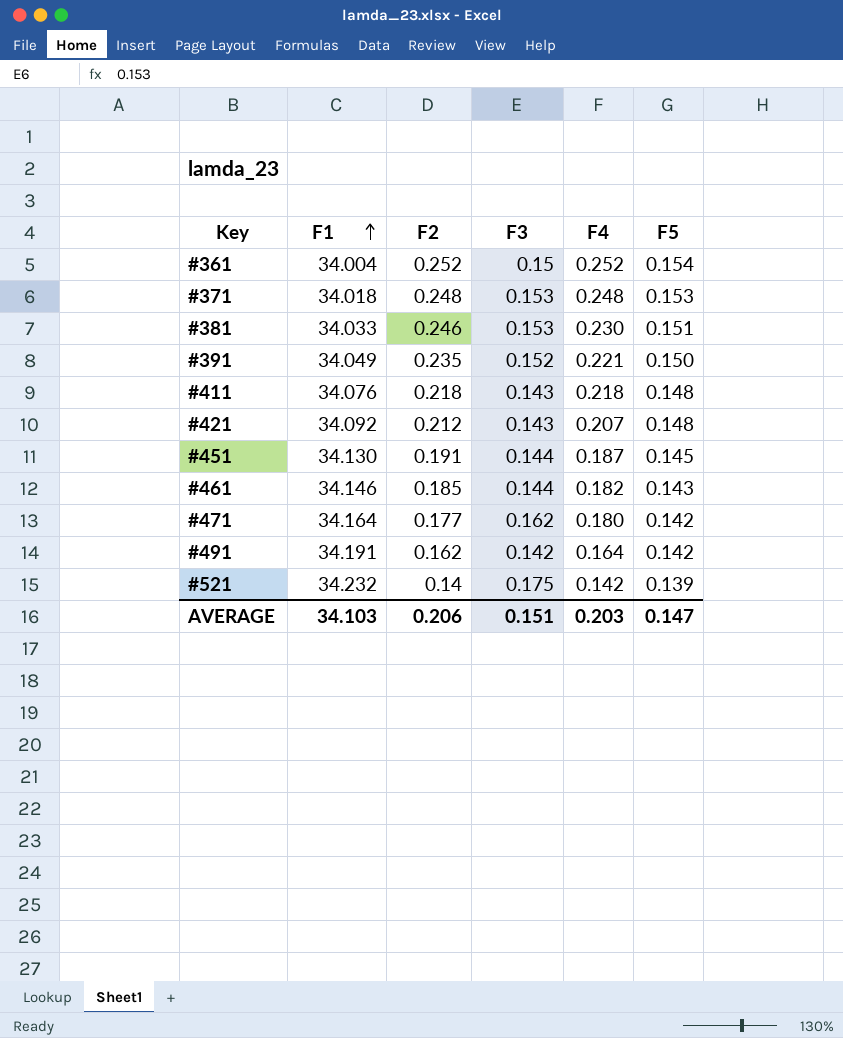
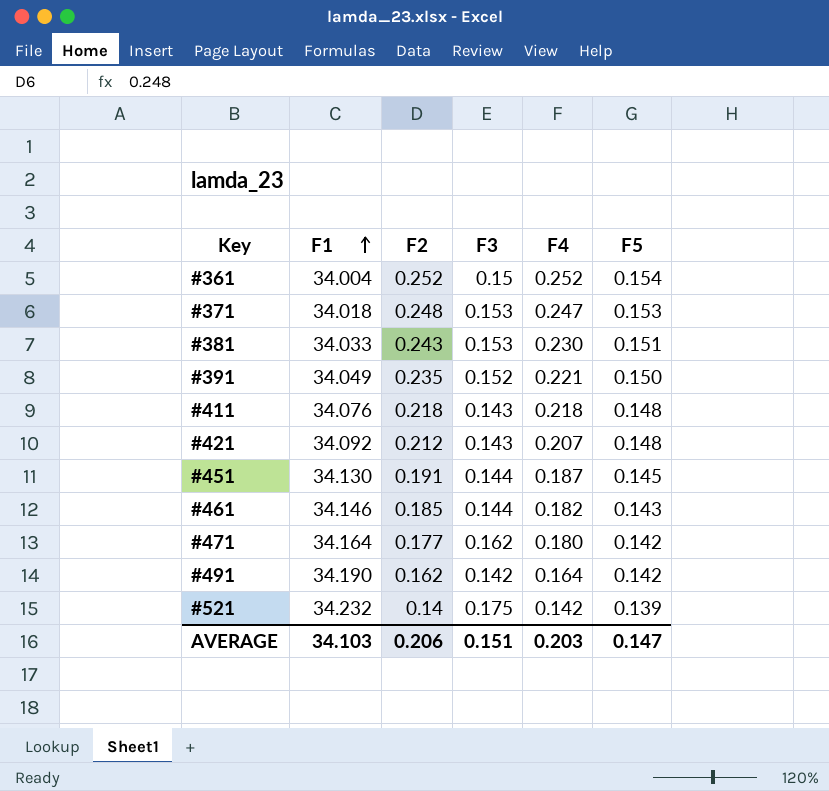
#371 | F4: 0.248 -> 0.247
#381 | F2: 0.246 -> 0.243
#491 | F1: 34.191 -> 34.190

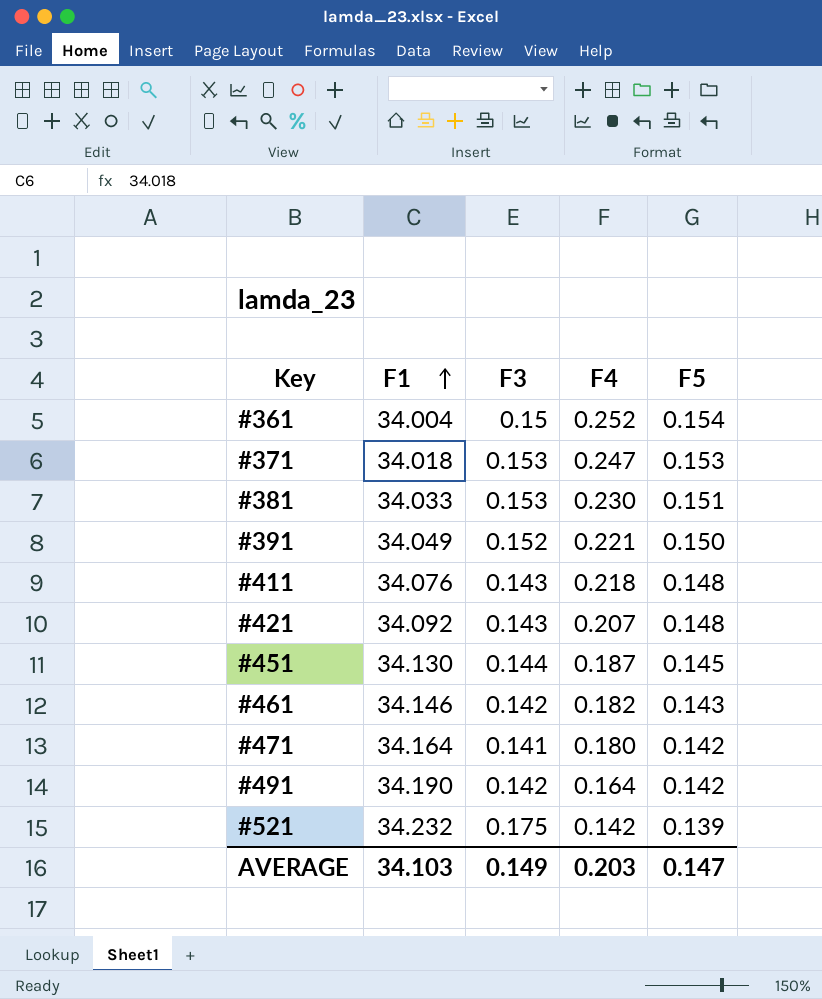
column F2 | position: 3 -> none
#461 | F3: 0.144 -> 0.142
#471 | F3: 0.162 -> 0.141
AVERAGE | F3: 0.151 -> 0.149

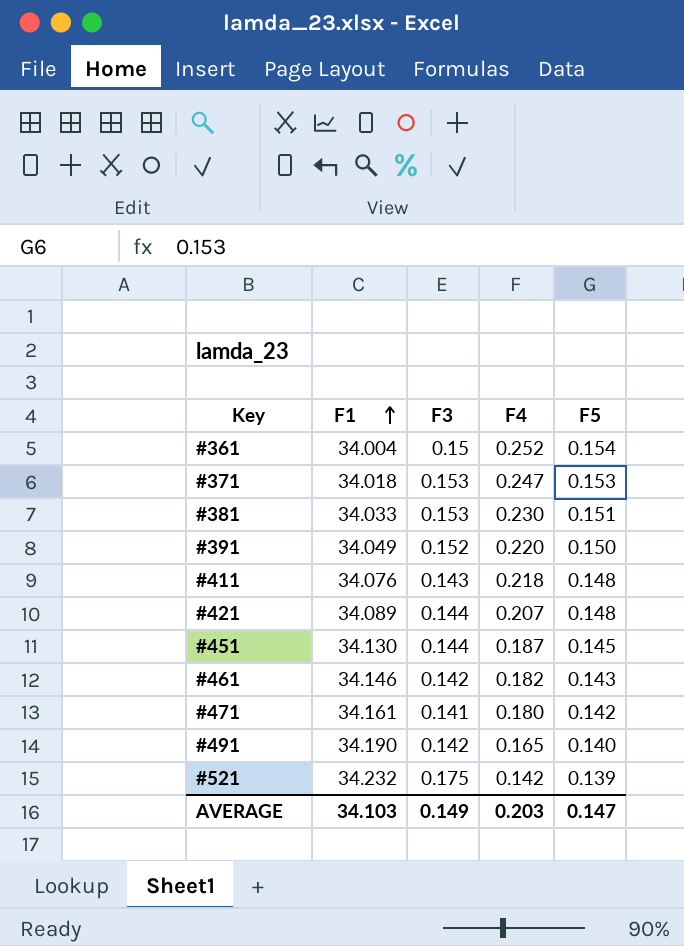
#391 | F4: 0.221 -> 0.220
#421 | F1: 34.092 -> 34.089
#421 | F3: 0.143 -> 0.144
#471 | F1: 34.164 -> 34.161
#491 | F4: 0.164 -> 0.165
#491 | F5: 0.142 -> 0.140

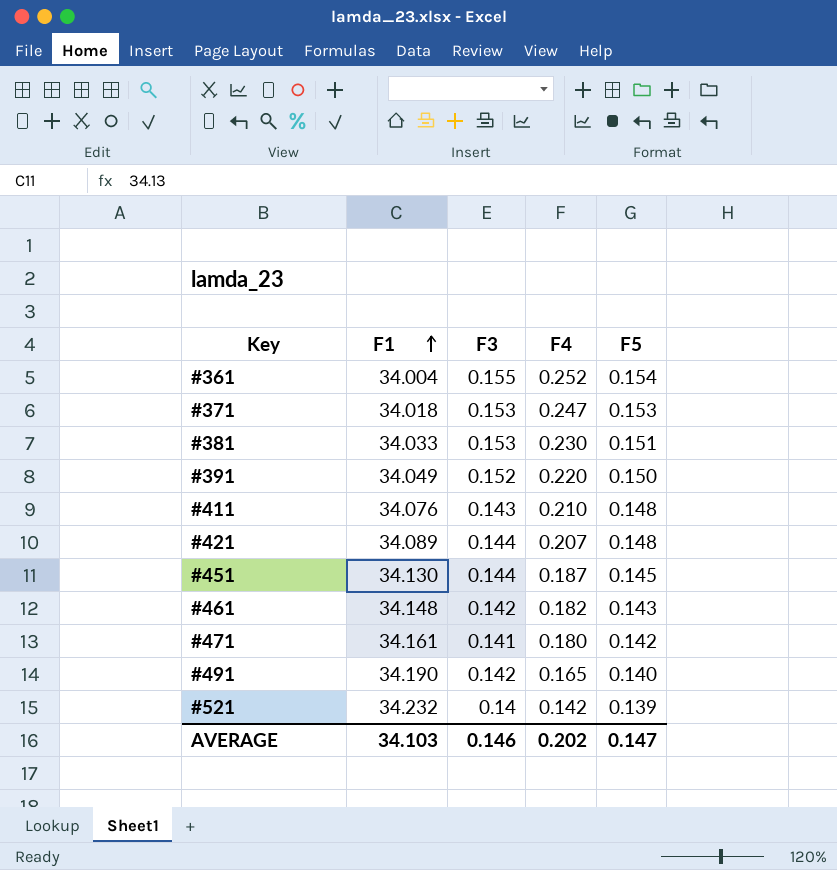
#361 | F3: 0.15 -> 0.155
#411 | F4: 0.218 -> 0.210
#461 | F1: 34.146 -> 34.148
#521 | F3: 0.175 -> 0.14
AVERAGE | F3: 0.149 -> 0.146
AVERAGE | F4: 0.203 -> 0.202

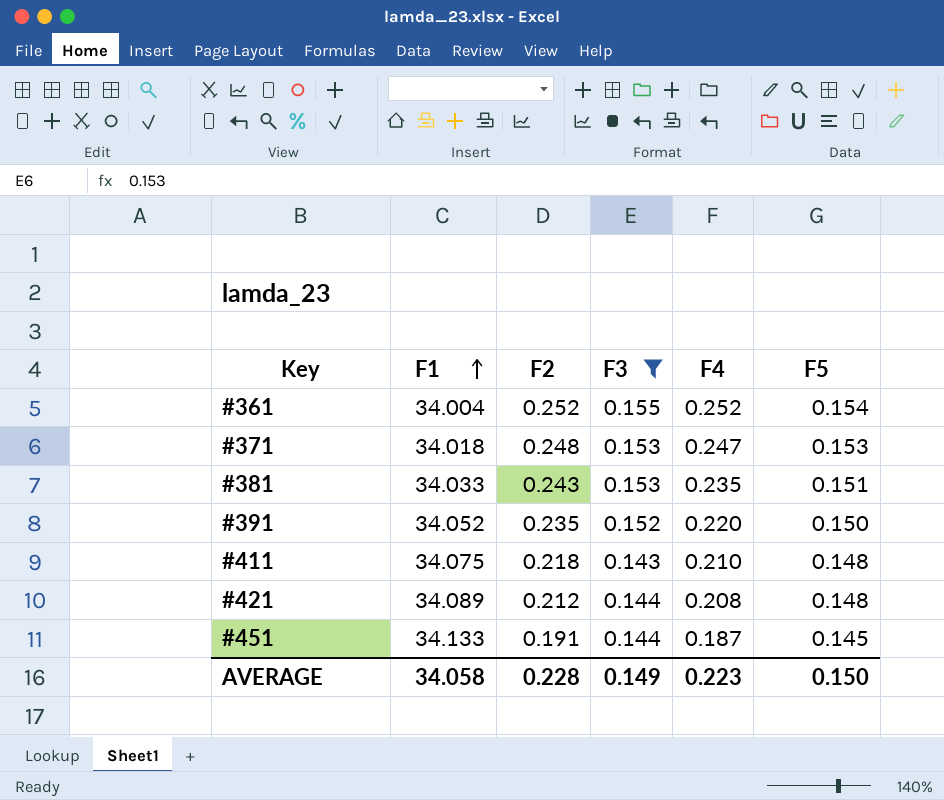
filter: none -> F3 >= 0.143
column F2 | position: none -> 3
#381 | F4: 0.230 -> 0.235
#391 | F1: 34.049 -> 34.052
#411 | F1: 34.076 -> 34.075
#421 | F4: 0.207 -> 0.208
#451 | F1: 34.130 -> 34.133
AVERAGE | F1: 34.103 -> 34.058
AVERAGE | F3: 0.146 -> 0.149
AVERAGE | F4: 0.202 -> 0.223
AVERAGE | F5: 0.147 -> 0.150

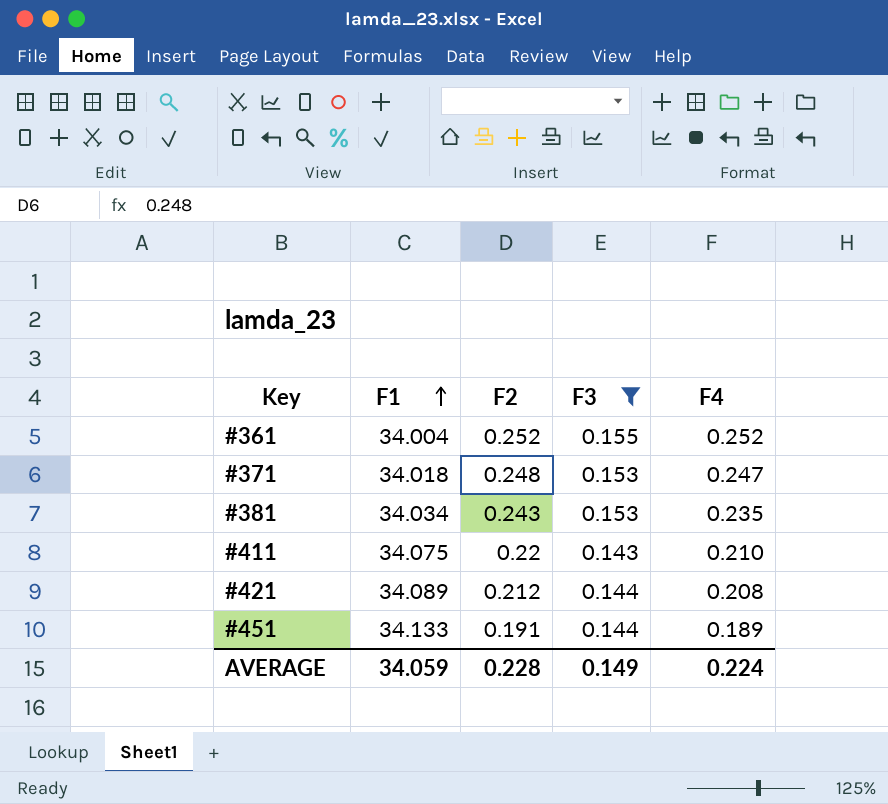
column F5 | position: 6 -> none
row #391: 34.052 | 0.235 | 0.152 | 0.220 | 0.150 -> none
#381 | F1: 34.033 -> 34.034
#411 | F2: 0.218 -> 0.22
#451 | F4: 0.187 -> 0.189
AVERAGE | F1: 34.058 -> 34.059
AVERAGE | F4: 0.223 -> 0.224

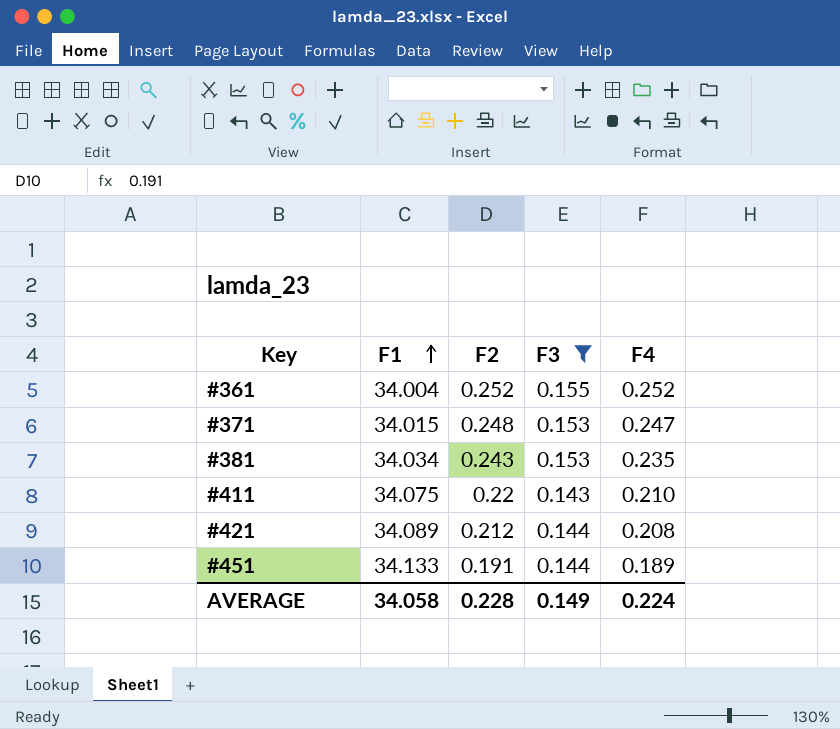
#371 | F1: 34.018 -> 34.015
AVERAGE | F1: 34.059 -> 34.058

